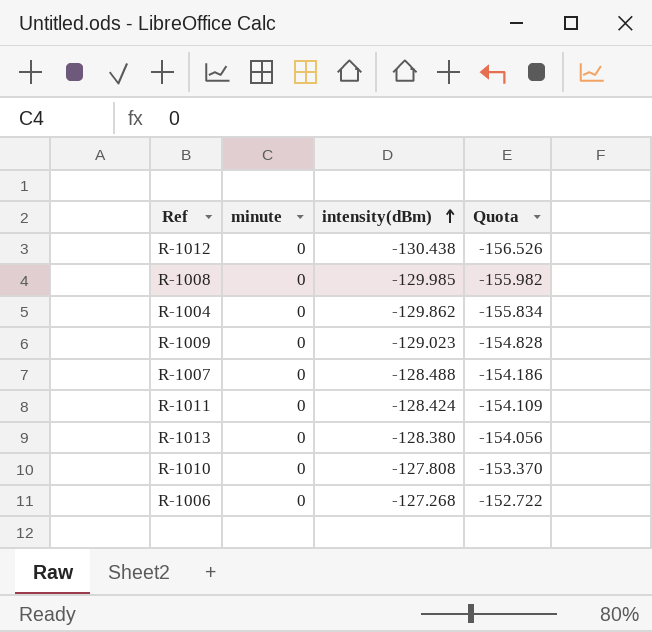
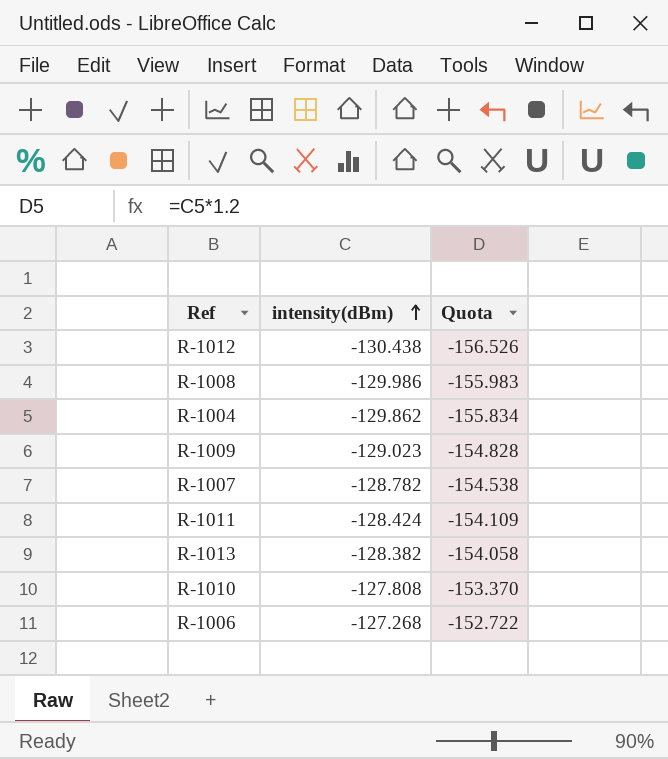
column minute | position: 2 -> none
R-1008 | intensity(dBm): -129.985 -> -129.986
R-1008 | Quota: -155.982 -> -155.983
R-1007 | intensity(dBm): -128.488 -> -128.782
R-1007 | Quota: -154.186 -> -154.538
R-1013 | intensity(dBm): -128.380 -> -128.382
R-1013 | Quota: -154.056 -> -154.058

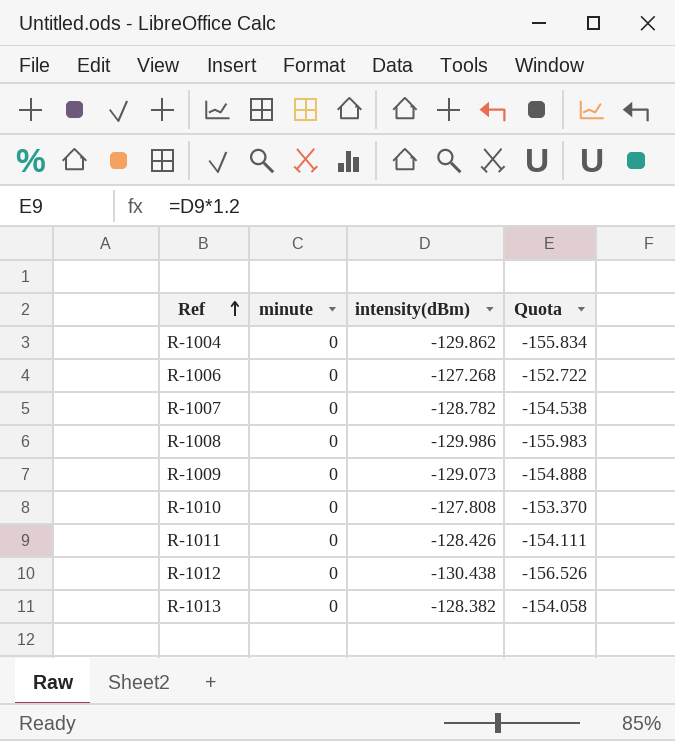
row order: intensity(dBm) ascending -> Ref ascending
column minute | position: none -> 2
R-1009 | intensity(dBm): -129.023 -> -129.073
R-1009 | Quota: -154.828 -> -154.888
R-1011 | intensity(dBm): -128.424 -> -128.426
R-1011 | Quota: -154.109 -> -154.111

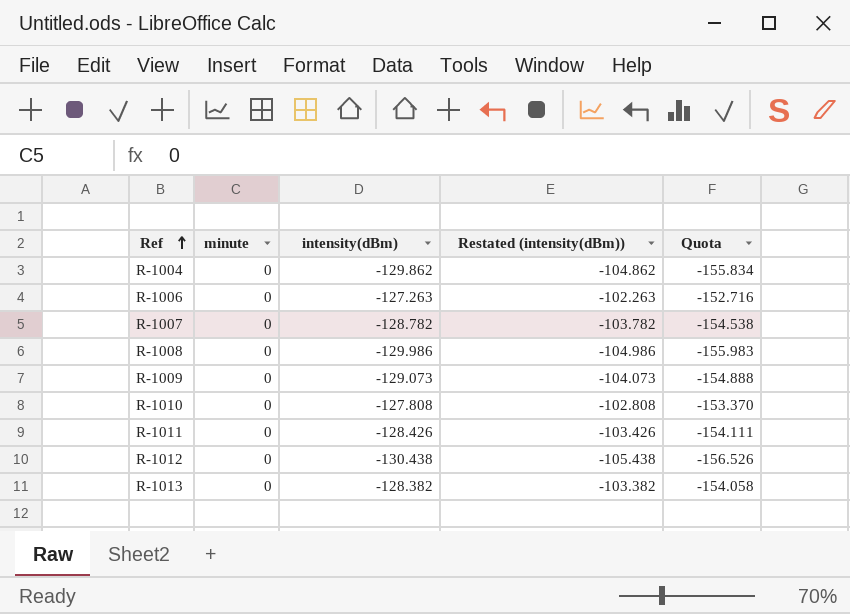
column Restated (intensity(dBm)) | formula: none -> [intensity(dBm)] + 25
R-1006 | intensity(dBm): -127.268 -> -127.263
R-1006 | Quota: -152.722 -> -152.716

